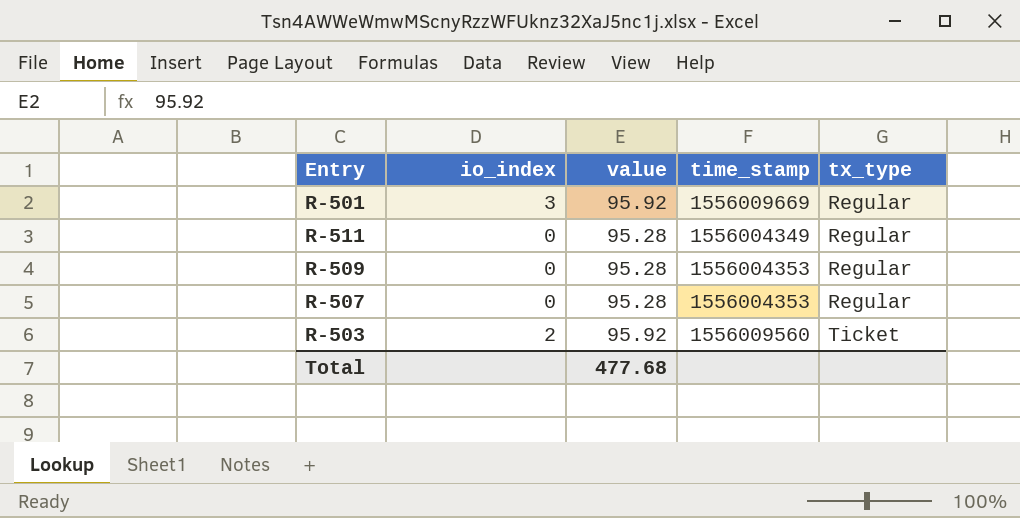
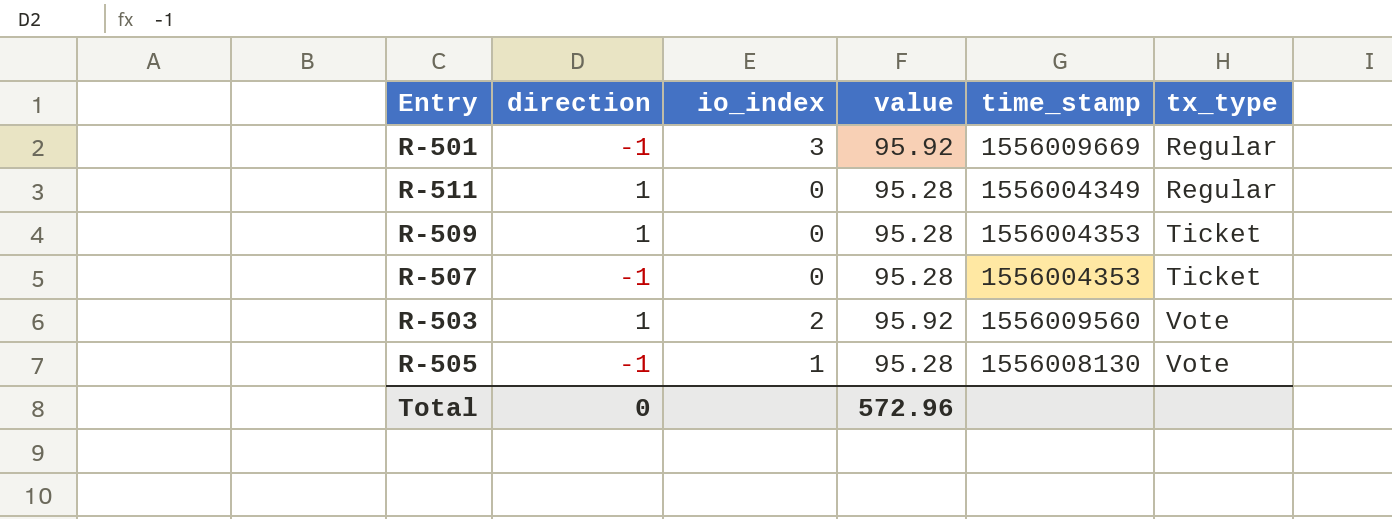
column direction | position: none -> 2
R-509 | tx_type: Regular -> Ticket
R-507 | tx_type: Regular -> Ticket
R-503 | tx_type: Ticket -> Vote
row R-505: none -> -1 | 1 | 95.28 | 1556008130 | Vote
Total | value: 477.68 -> 572.96

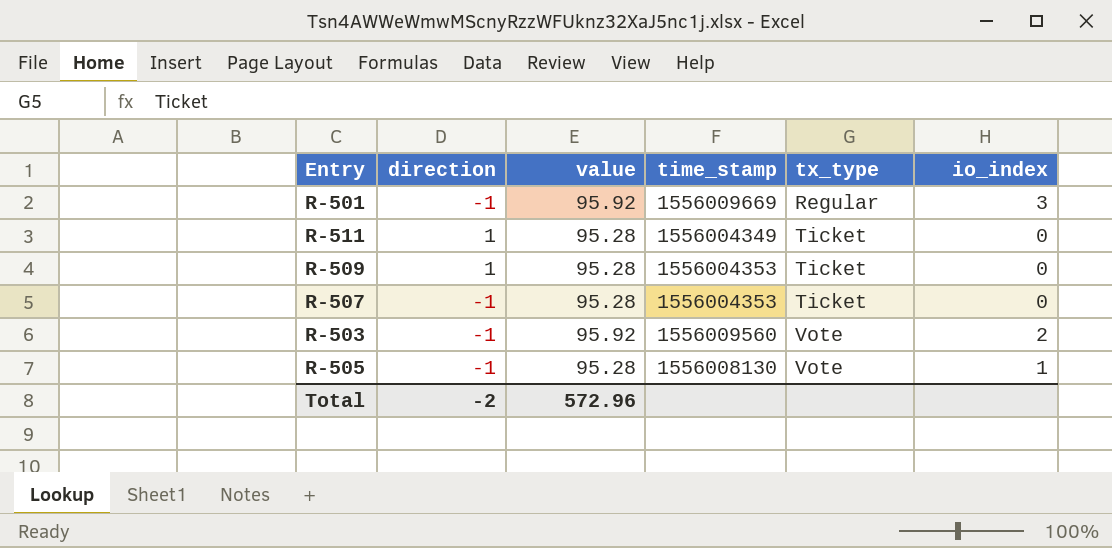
column io_index | position: 3 -> 6
R-511 | tx_type: Regular -> Ticket
R-503 | direction: 1 -> -1
Total | direction: 0 -> -2

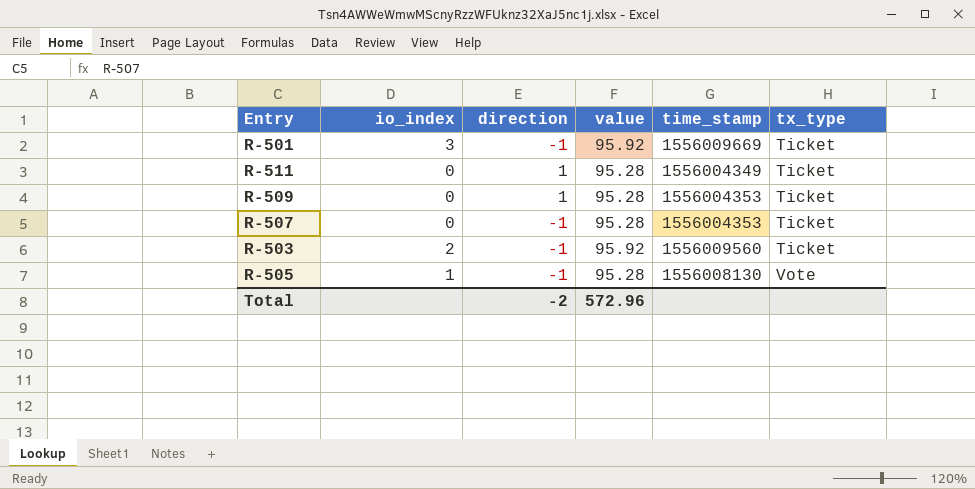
column io_index | position: 6 -> 2
R-501 | tx_type: Regular -> Ticket
R-503 | tx_type: Vote -> Ticket

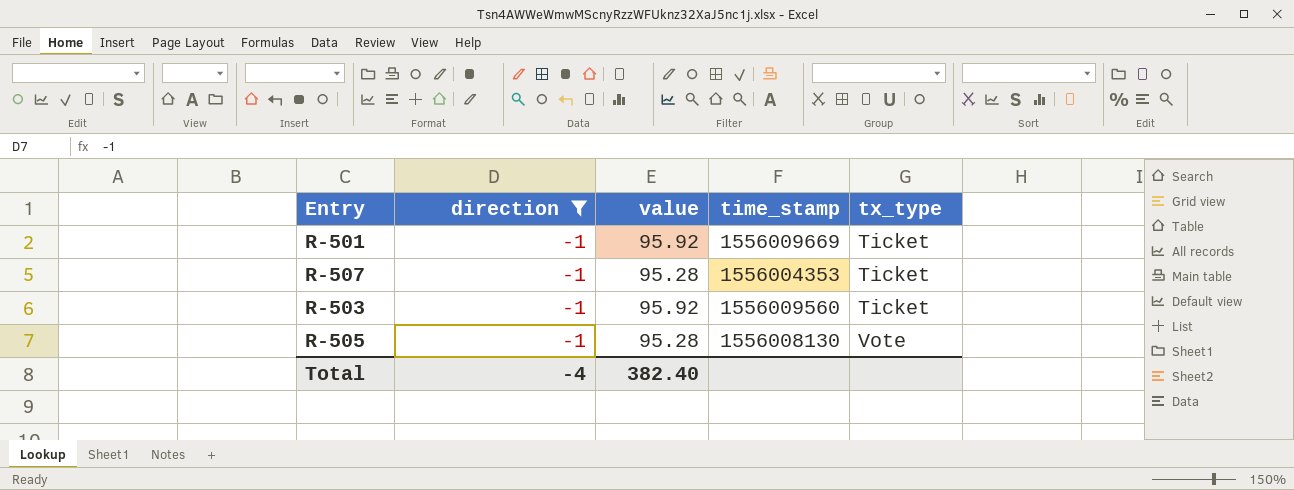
filter: none -> direction = -1
column io_index | position: 2 -> none
Total | direction: -2 -> -4
Total | value: 572.96 -> 382.40

